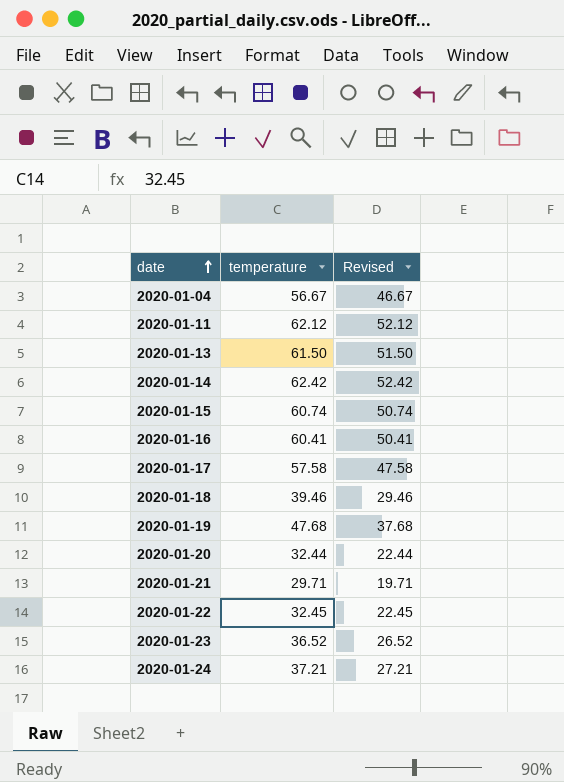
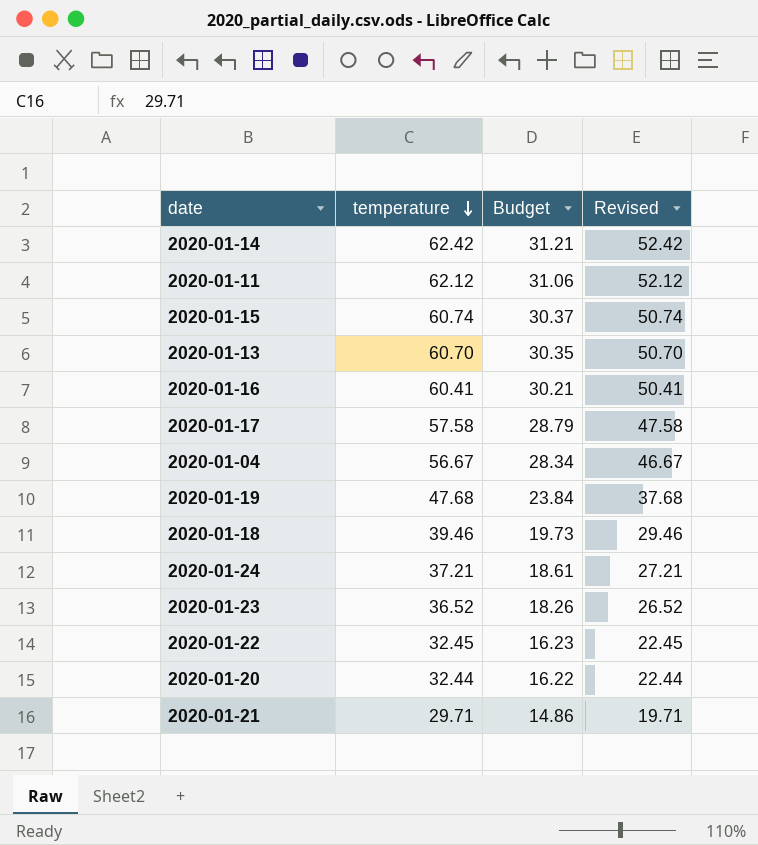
row order: date ascending -> temperature descending
column Budget | formula: none -> [temperature] * 0.5
2020-01-13 | temperature: 61.50 -> 60.70
2020-01-13 | Revised: 51.50 -> 50.70

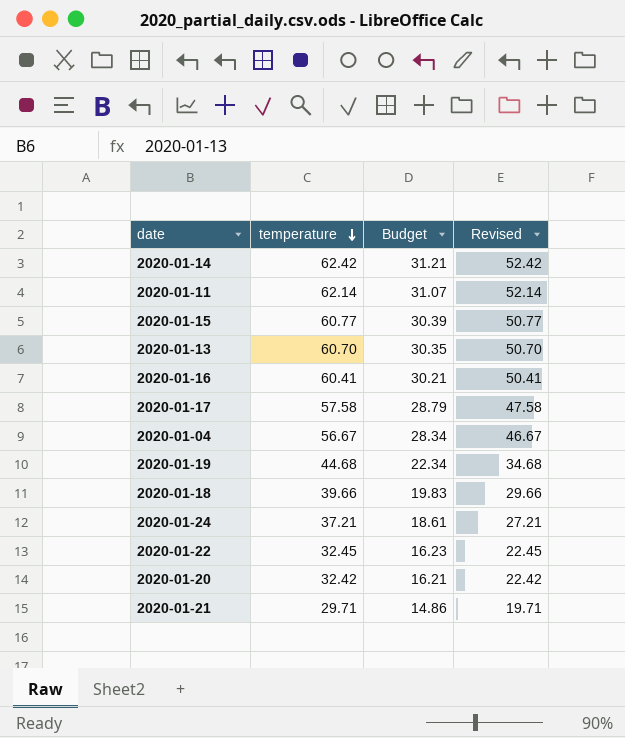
row 2020-01-23: 36.52 | 18.26 | 26.52 -> none
2020-01-11 | temperature: 62.12 -> 62.14
2020-01-11 | Budget: 31.06 -> 31.07
2020-01-11 | Revised: 52.12 -> 52.14
2020-01-15 | temperature: 60.74 -> 60.77
2020-01-15 | Budget: 30.37 -> 30.39
2020-01-15 | Revised: 50.74 -> 50.77
2020-01-19 | temperature: 47.68 -> 44.68
2020-01-19 | Budget: 23.84 -> 22.34
2020-01-19 | Revised: 37.68 -> 34.68
2020-01-18 | temperature: 39.46 -> 39.66
2020-01-18 | Budget: 19.73 -> 19.83
2020-01-18 | Revised: 29.46 -> 29.66
2020-01-20 | temperature: 32.44 -> 32.42
2020-01-20 | Budget: 16.22 -> 16.21
2020-01-20 | Revised: 22.44 -> 22.42

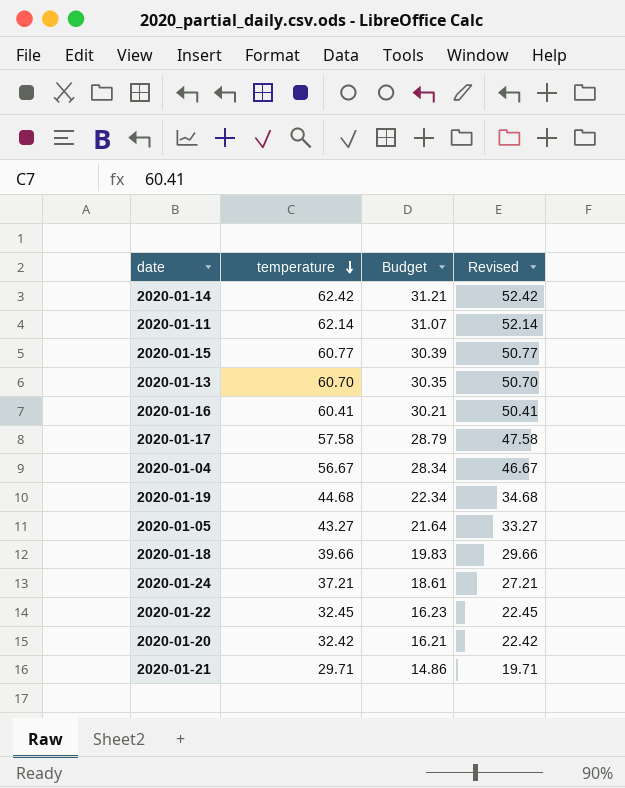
row 2020-01-05: none -> 43.27 | 21.64 | 33.27

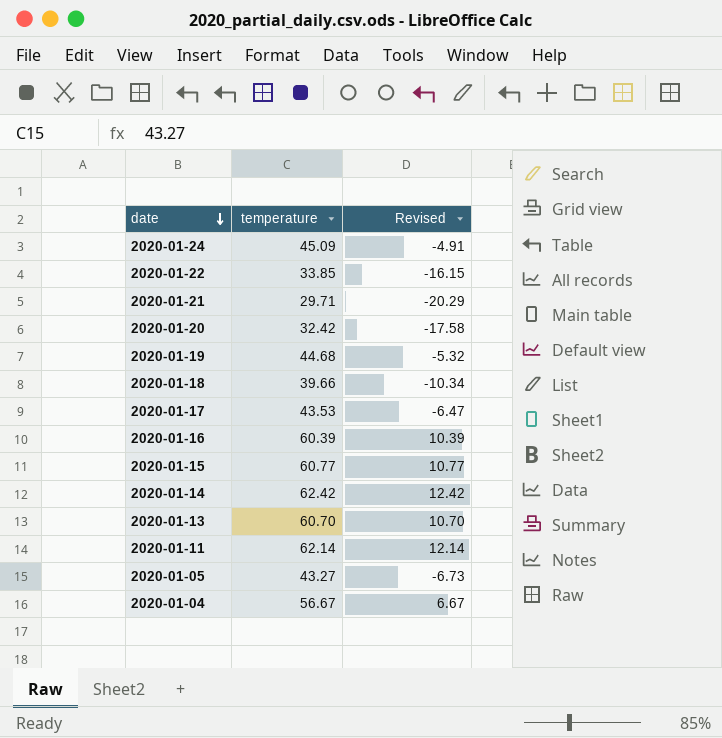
row order: temperature descending -> date descending
column Budget | formula: [temperature] * 0.5 -> none
column Revised | formula: [temperature] - 10 -> [temperature] - 50
2020-01-24 | temperature: 37.21 -> 45.09
2020-01-22 | temperature: 32.45 -> 33.85
2020-01-17 | temperature: 57.58 -> 43.53
2020-01-16 | temperature: 60.41 -> 60.39

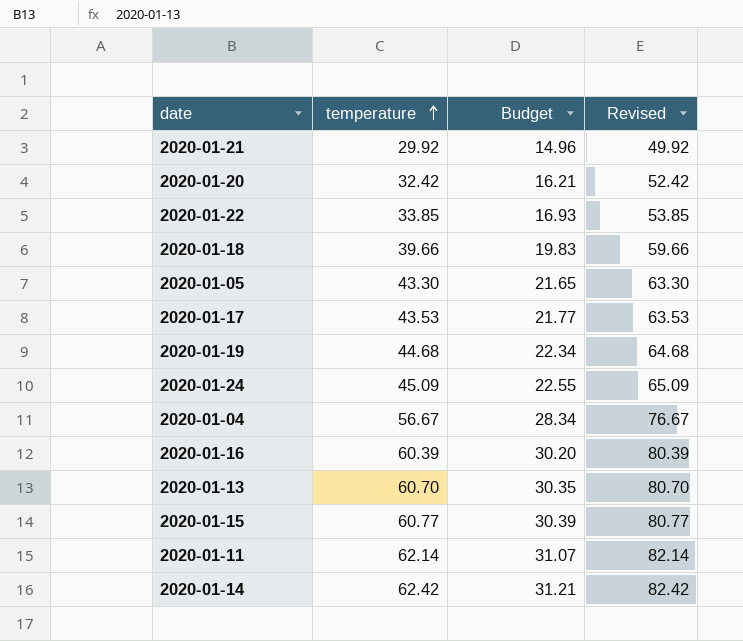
row order: date descending -> temperature ascending
column Budget | formula: none -> [temperature] * 0.5
column Revised | formula: [temperature] - 50 -> [temperature] + 20
2020-01-21 | temperature: 29.71 -> 29.92
2020-01-05 | temperature: 43.27 -> 43.30

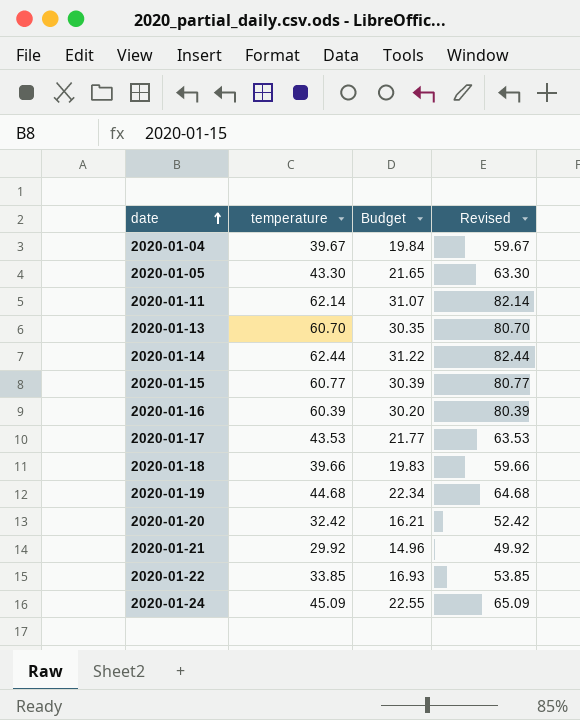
row order: temperature ascending -> date ascending
2020-01-04 | temperature: 56.67 -> 39.67
2020-01-04 | Budget: 28.34 -> 19.84
2020-01-04 | Revised: 76.67 -> 59.67
2020-01-14 | temperature: 62.42 -> 62.44
2020-01-14 | Budget: 31.21 -> 31.22
2020-01-14 | Revised: 82.42 -> 82.44

